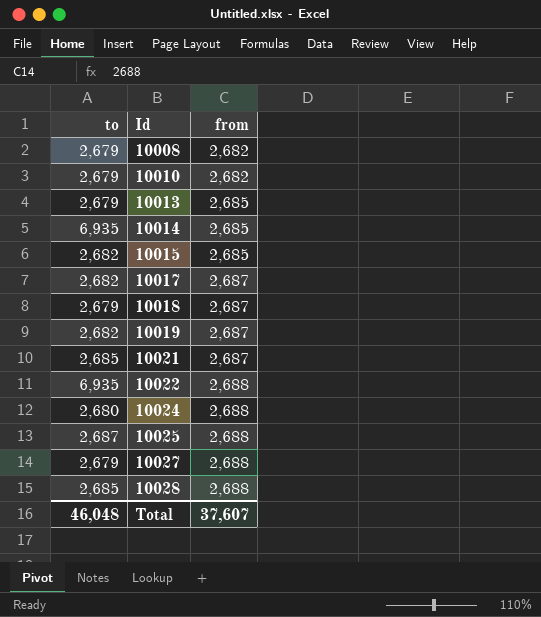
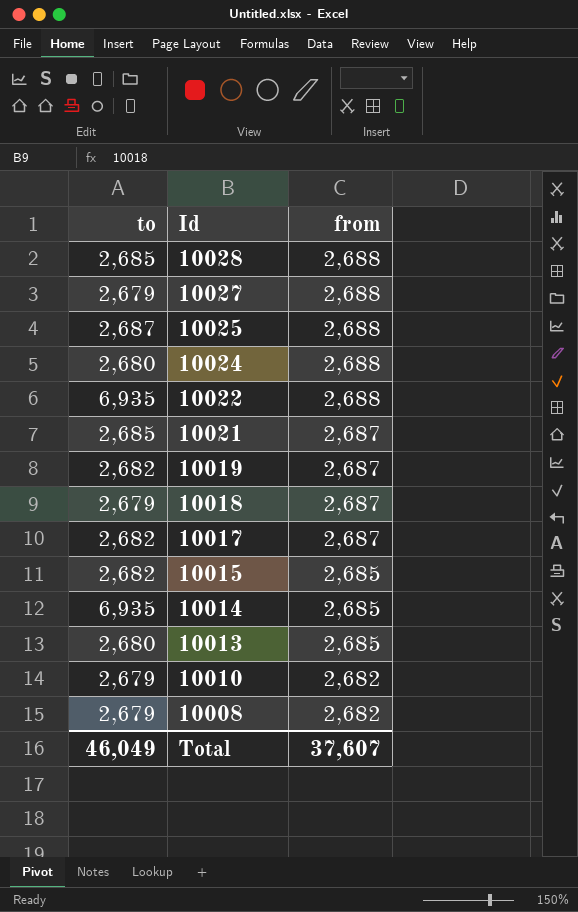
row order: Id ascending -> Id descending
10013 | to: 2,679 -> 2,680
Total | to: 46,048 -> 46,049

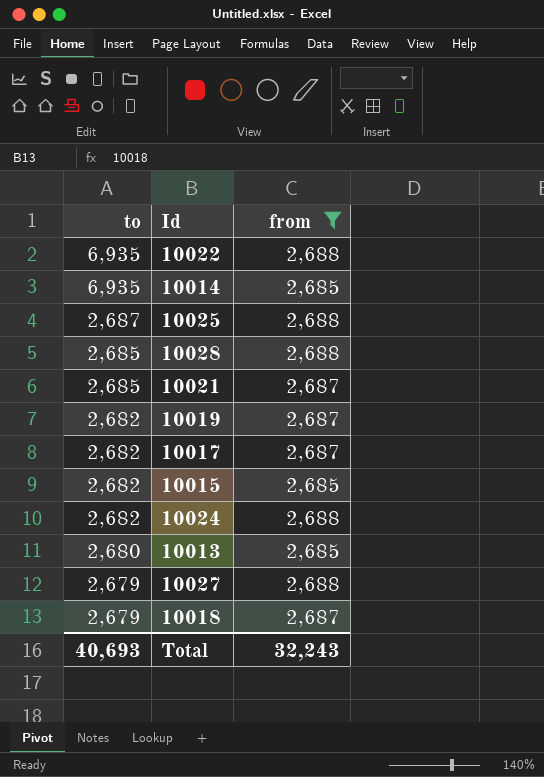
filter: none -> from != 2,682
row order: Id descending -> to descending
10024 | to: 2,680 -> 2,682
Total | to: 46,049 -> 40,693
Total | from: 37,607 -> 32,243

